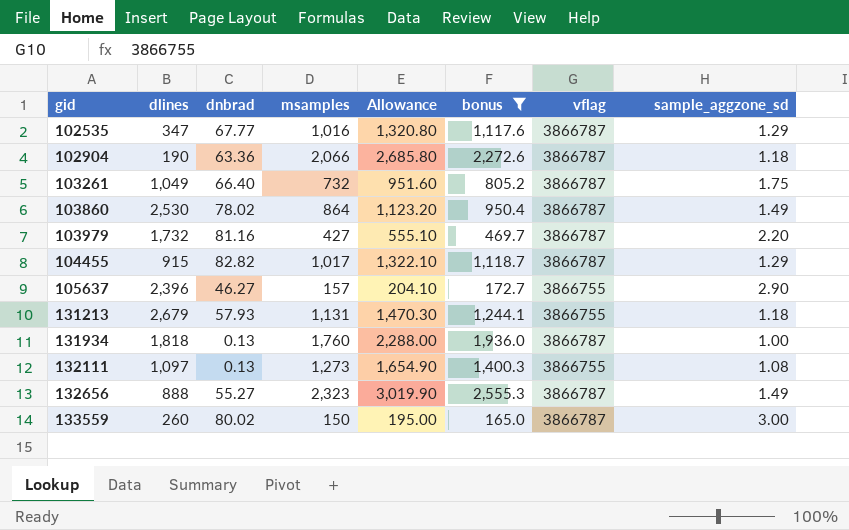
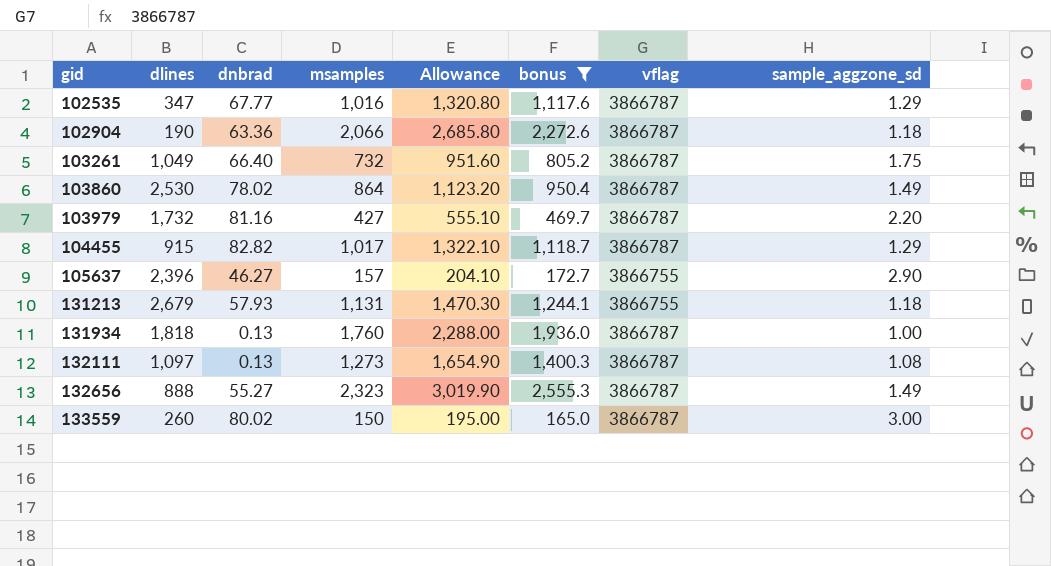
132111 | vflag: 3866755 -> 3866787

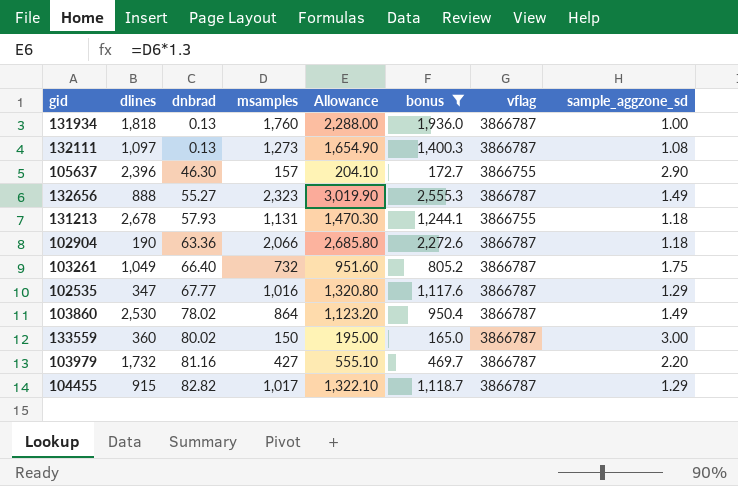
row order: gid ascending -> dnbrad ascending
105637 | dnbrad: 46.27 -> 46.30
131213 | dlines: 2,679 -> 2,678
133559 | dlines: 260 -> 360

